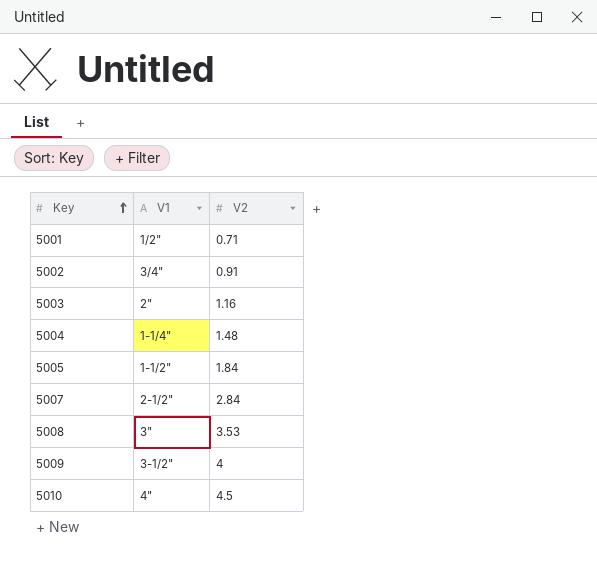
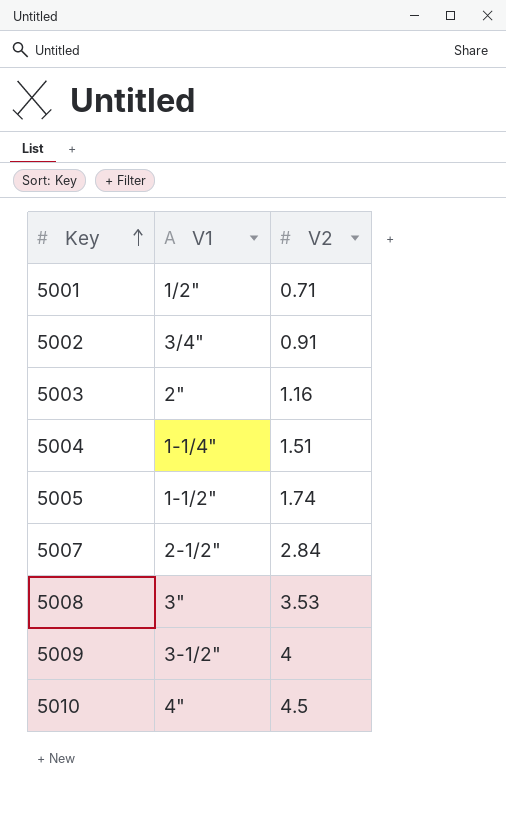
5004 | V2: 1.48 -> 1.51
5005 | V2: 1.84 -> 1.74

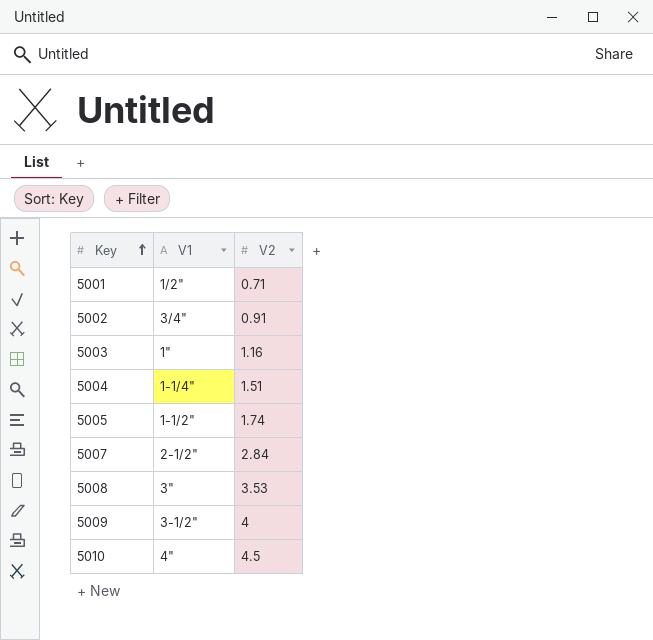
5003 | V1: 2" -> 1"

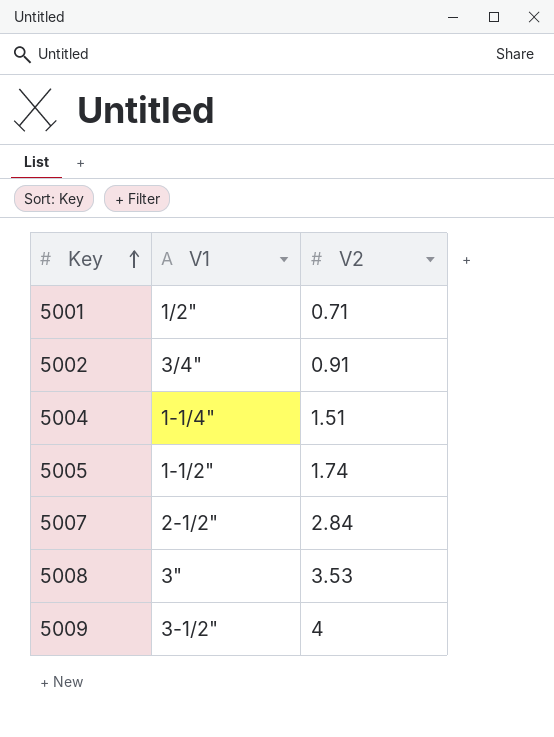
row 5003: 1" | 1.16 -> none
row 5010: 4" | 4.5 -> none

